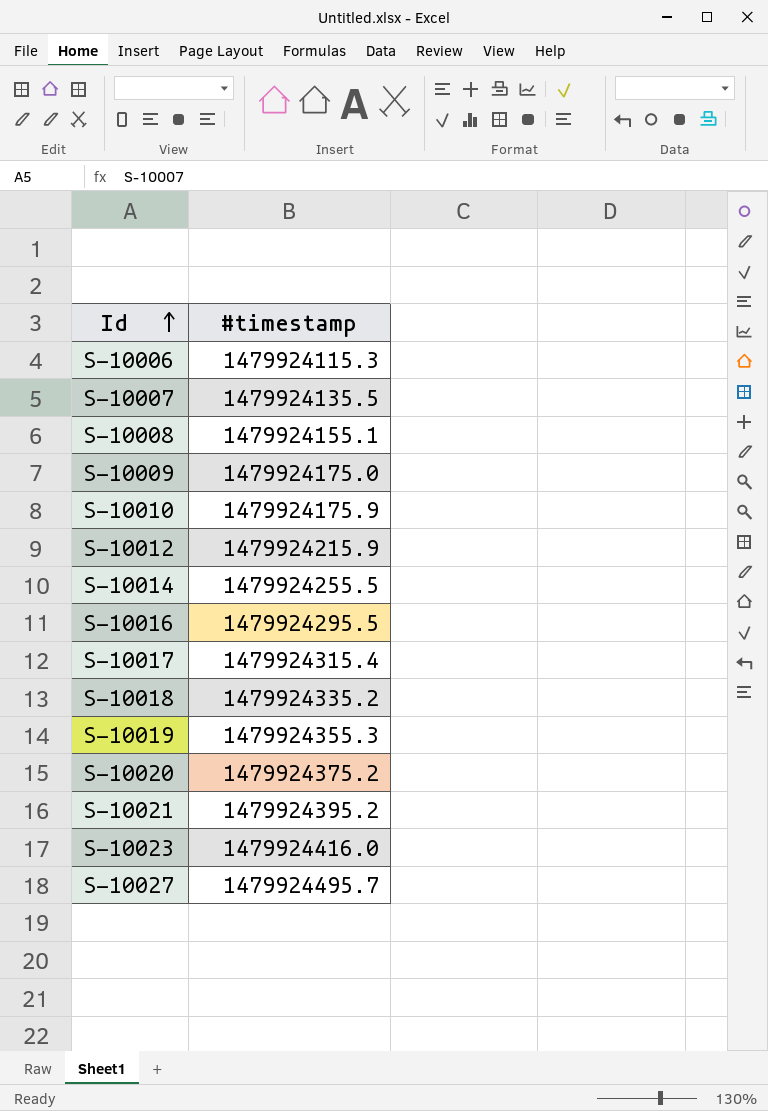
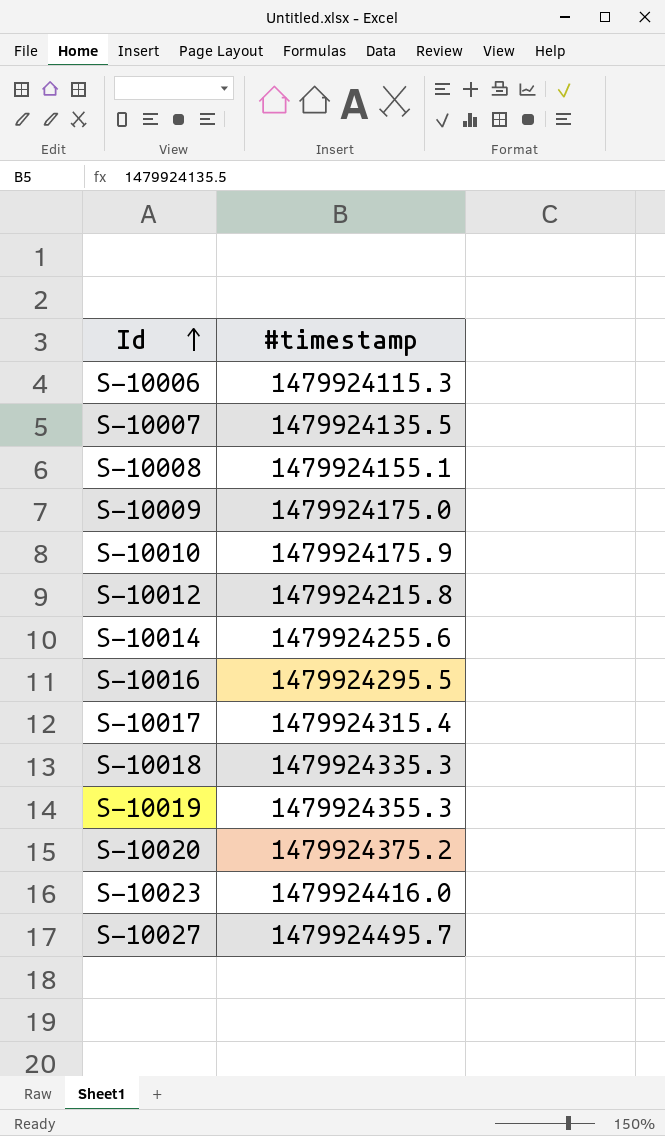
row S-10021: 1479924395.2 -> none
S-10012 | #timestamp: 1479924215.9 -> 1479924215.8
S-10014 | #timestamp: 1479924255.5 -> 1479924255.6
S-10018 | #timestamp: 1479924335.2 -> 1479924335.3

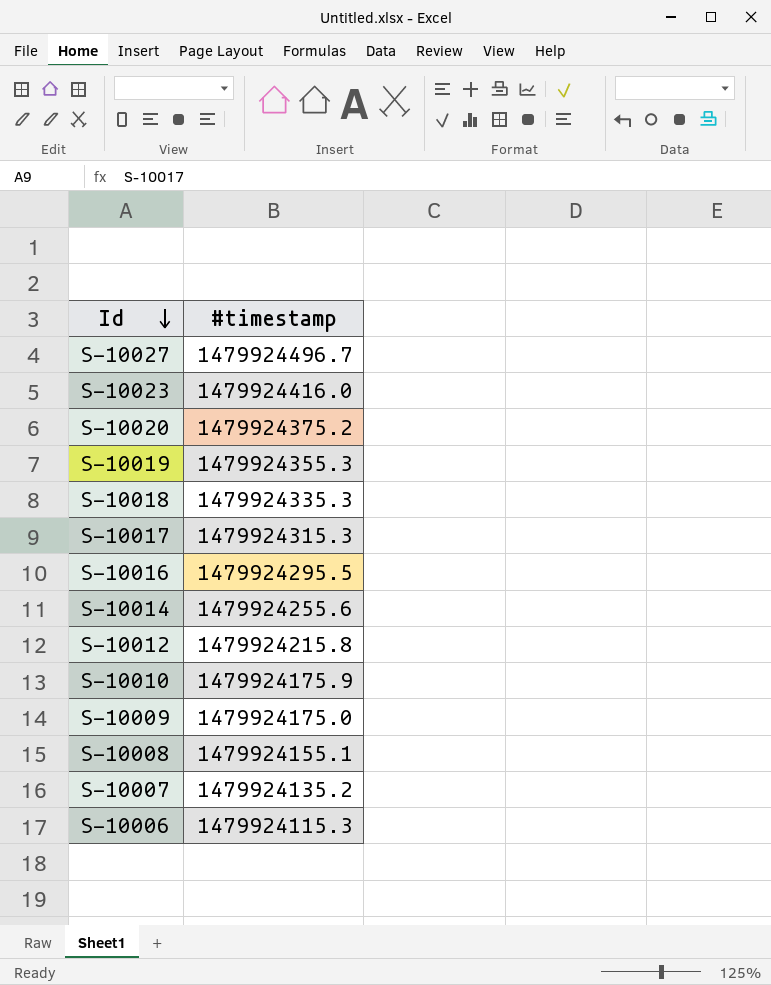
row order: Id ascending -> Id descending
S-10027 | #timestamp: 1479924495.7 -> 1479924496.7
S-10017 | #timestamp: 1479924315.4 -> 1479924315.3
S-10007 | #timestamp: 1479924135.5 -> 1479924135.2

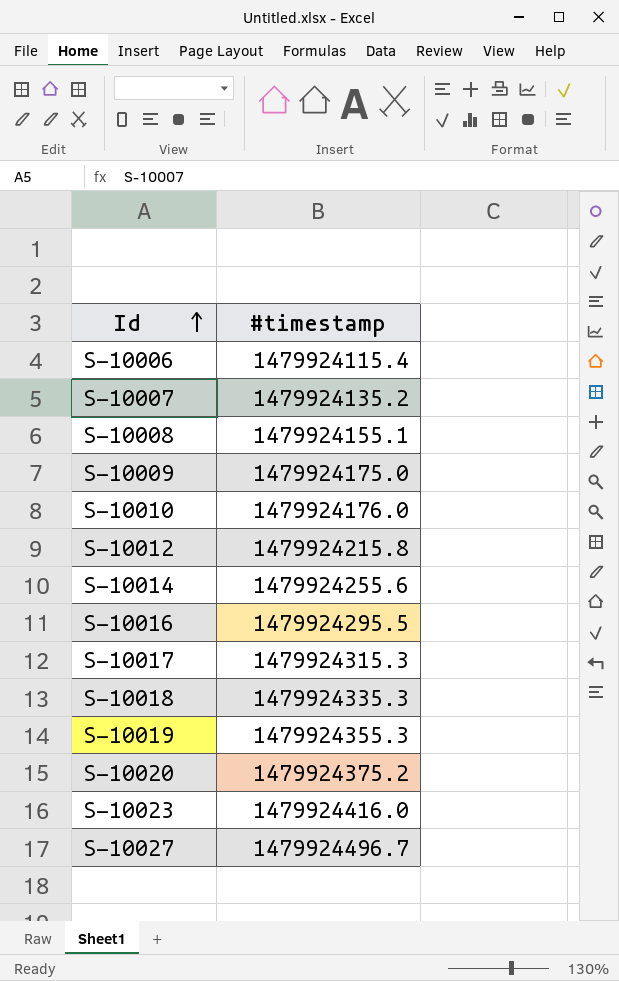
row order: Id descending -> Id ascending
S-10006 | #timestamp: 1479924115.3 -> 1479924115.4
S-10010 | #timestamp: 1479924175.9 -> 1479924176.0

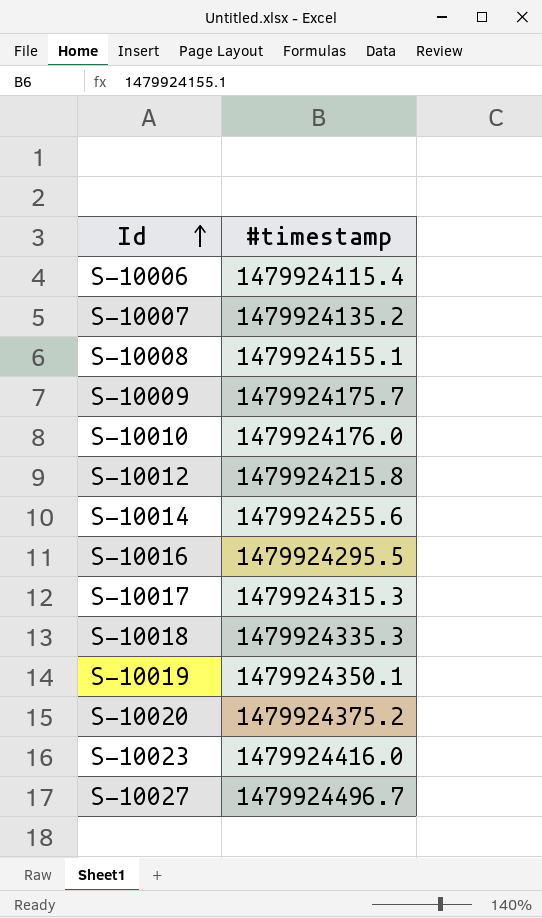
S-10009 | #timestamp: 1479924175.0 -> 1479924175.7
S-10019 | #timestamp: 1479924355.3 -> 1479924350.1

